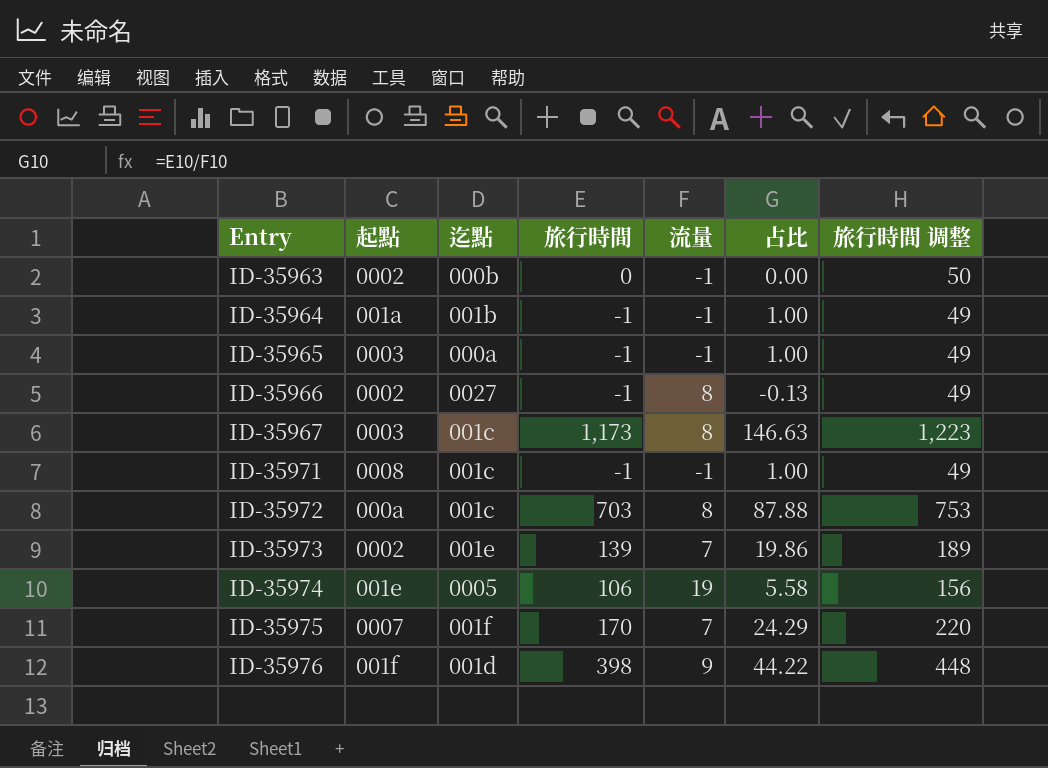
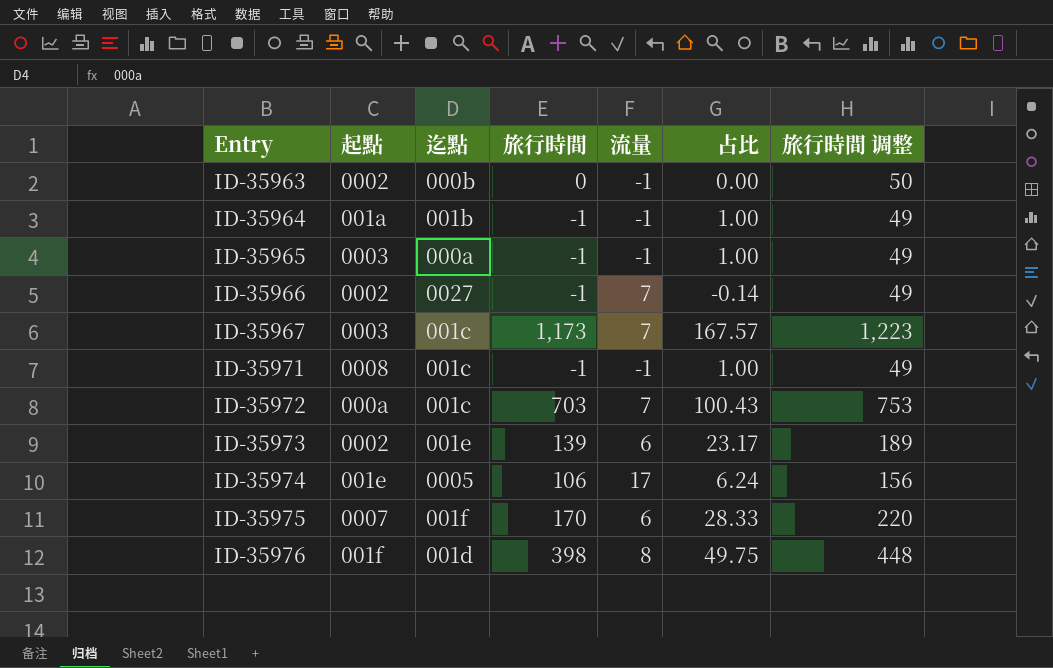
ID-35966 | 流量: 8 -> 7
ID-35966 | 占比: -0.13 -> -0.14
ID-35967 | 流量: 8 -> 7
ID-35967 | 占比: 146.63 -> 167.57
ID-35972 | 流量: 8 -> 7
ID-35972 | 占比: 87.88 -> 100.43
ID-35973 | 流量: 7 -> 6
ID-35973 | 占比: 19.86 -> 23.17
ID-35974 | 流量: 19 -> 17
ID-35974 | 占比: 5.58 -> 6.24
ID-35975 | 流量: 7 -> 6
ID-35975 | 占比: 24.29 -> 28.33
ID-35976 | 流量: 9 -> 8
ID-35976 | 占比: 44.22 -> 49.75

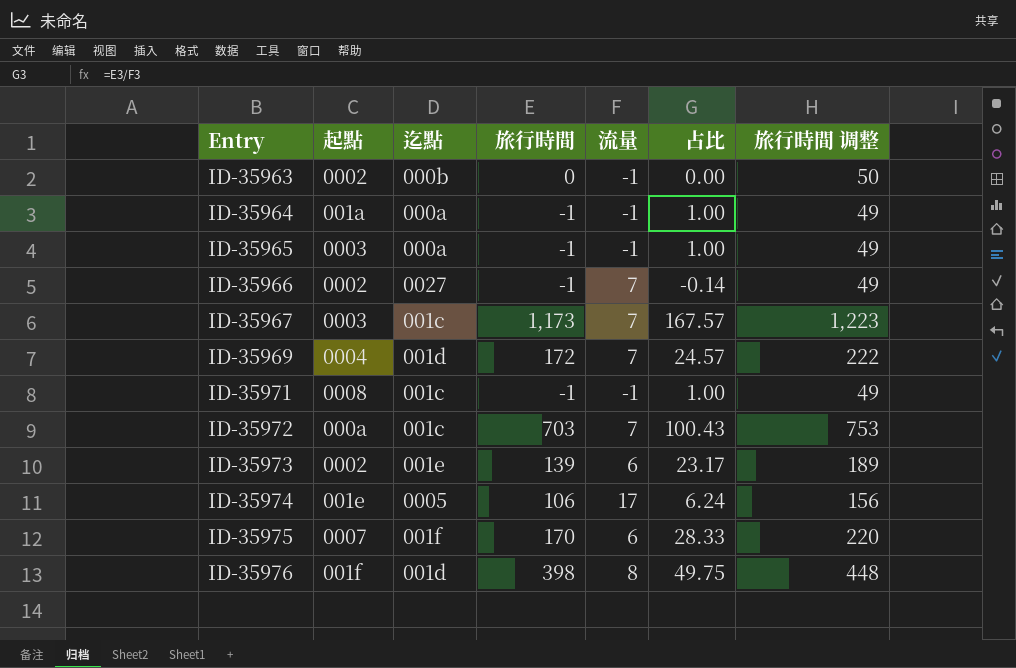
ID-35964 | 迄點: 001b -> 000a
row ID-35969: none -> 0004 | 001d | 172 | 7 | 24.57 | 222

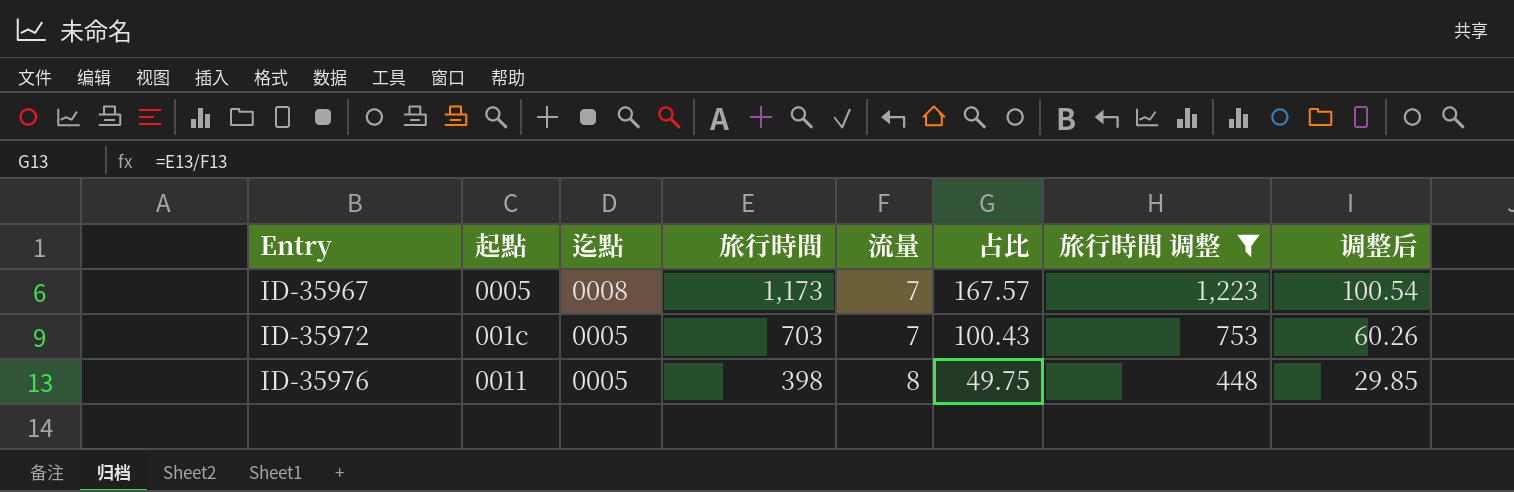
filter: none -> 旅行時間 调整 >= 448
column 调整后 | formula: none -> [占比] * 0.6
ID-35967 | 起點: 0003 -> 0005
ID-35967 | 迄點: 001c -> 0008
ID-35972 | 起點: 000a -> 001c
ID-35972 | 迄點: 001c -> 0005
ID-35976 | 起點: 001f -> 0011
ID-35976 | 迄點: 001d -> 0005

